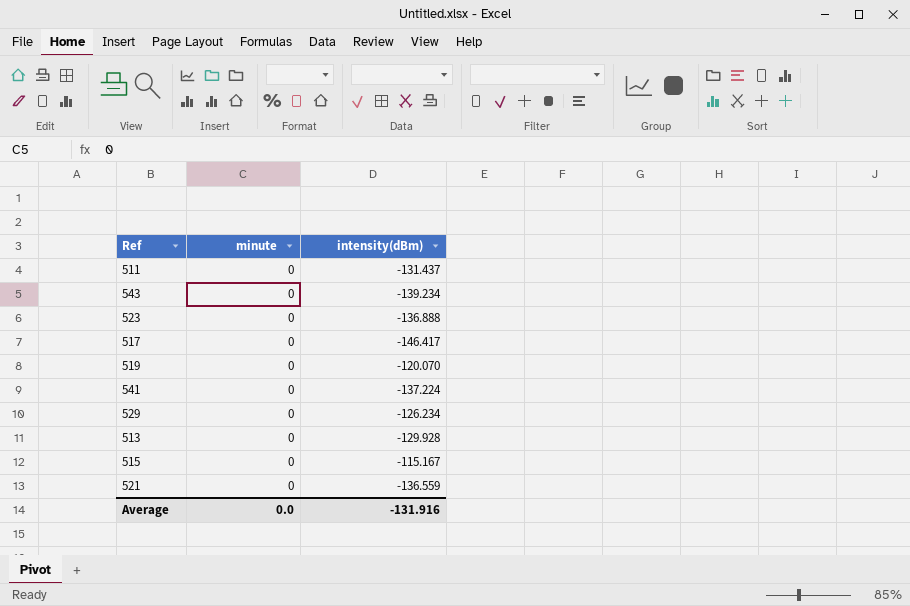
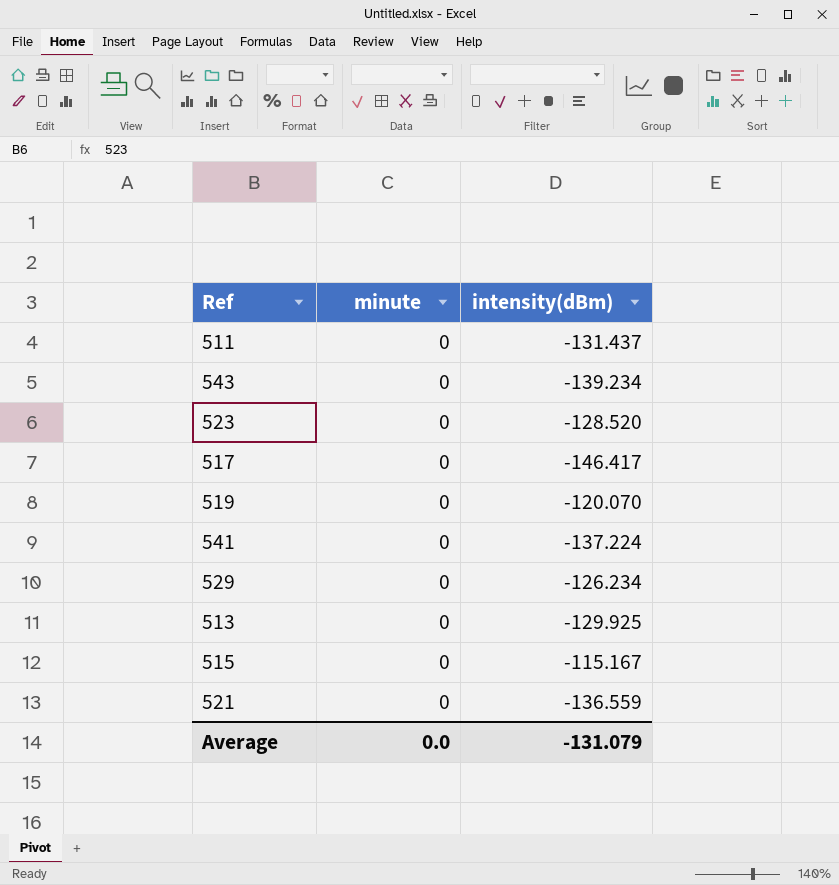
523 | intensity(dBm): -136.888 -> -128.520
513 | intensity(dBm): -129.928 -> -129.925
Average | intensity(dBm): -131.916 -> -131.079

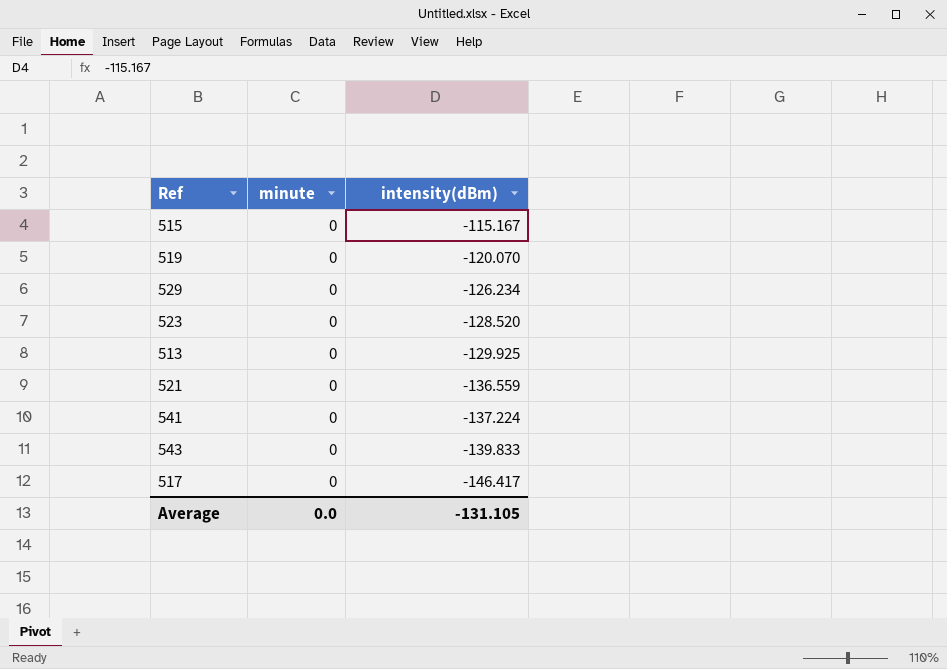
row order: none -> intensity(dBm) descending
row 511: 0 | -131.437 -> none
543 | intensity(dBm): -139.234 -> -139.833
Average | intensity(dBm): -131.079 -> -131.105

